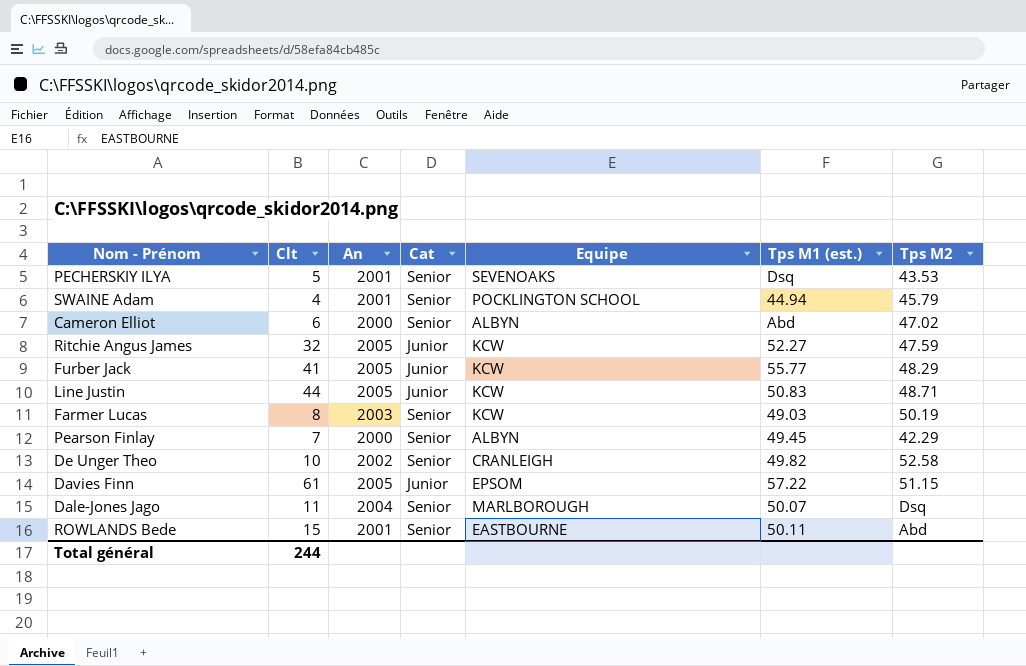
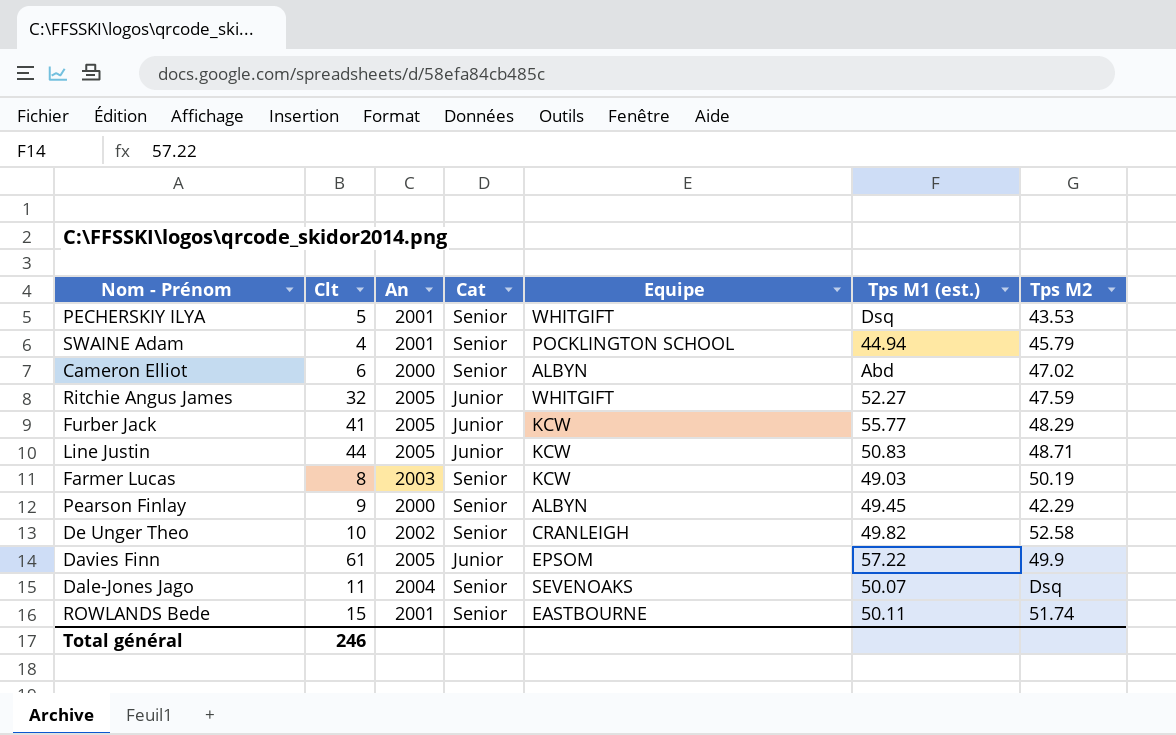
PECHERSKIY ILYA | Equipe: SEVENOAKS -> WHITGIFT
Ritchie Angus James | Equipe: KCW -> WHITGIFT
Pearson Finlay | Clt: 7 -> 9
Davies Finn | Tps M2: 51.15 -> 49.9
Dale-Jones Jago | Equipe: MARLBOROUGH -> SEVENOAKS
ROWLANDS Bede | Tps M2: Abd -> 51.74
Total général | Clt: 244 -> 246

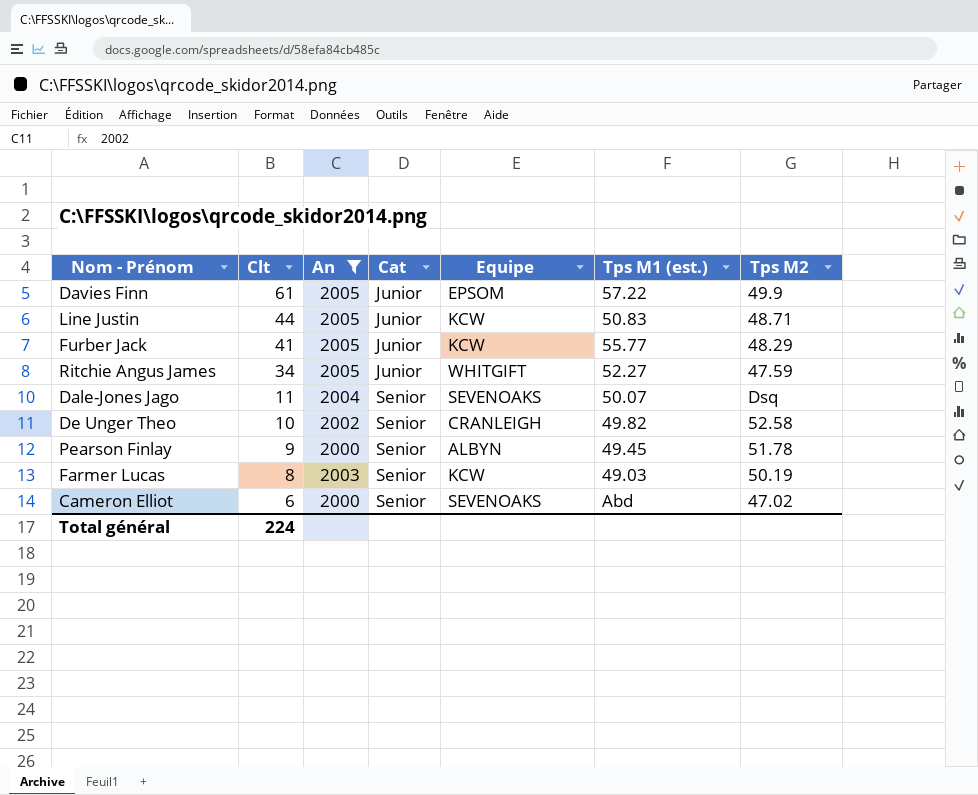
filter: none -> An != 2001
row order: none -> Clt descending
Ritchie Angus James | Clt: 32 -> 34
Pearson Finlay | Tps M2: 42.29 -> 51.78
Cameron Elliot | Equipe: ALBYN -> SEVENOAKS
Total général | Clt: 246 -> 224

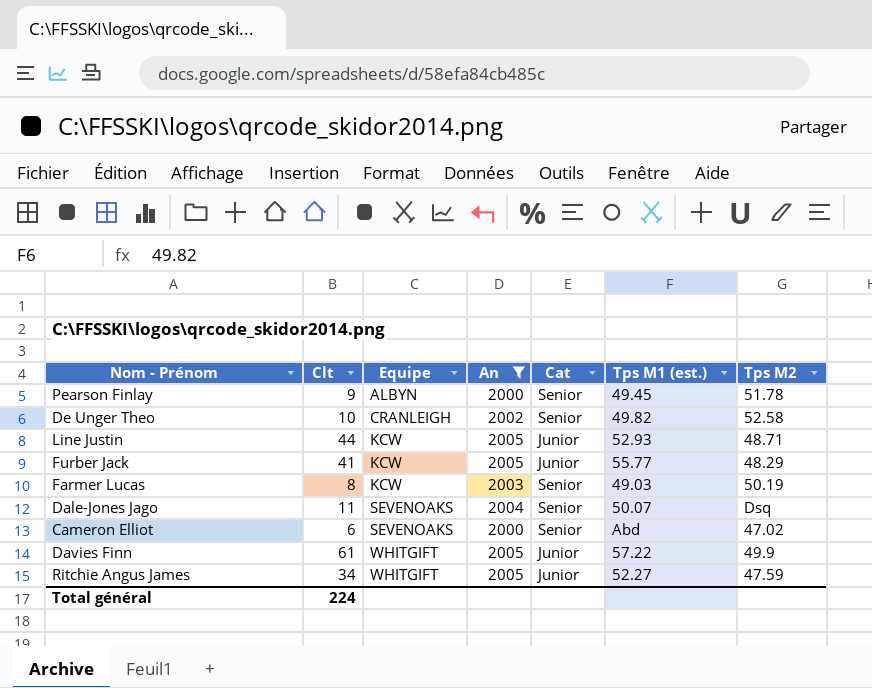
row order: Clt descending -> Equipe ascending
column Equipe | position: 5 -> 3
Line Justin | Tps M1 (est.): 50.83 -> 52.93
Davies Finn | Equipe: EPSOM -> WHITGIFT

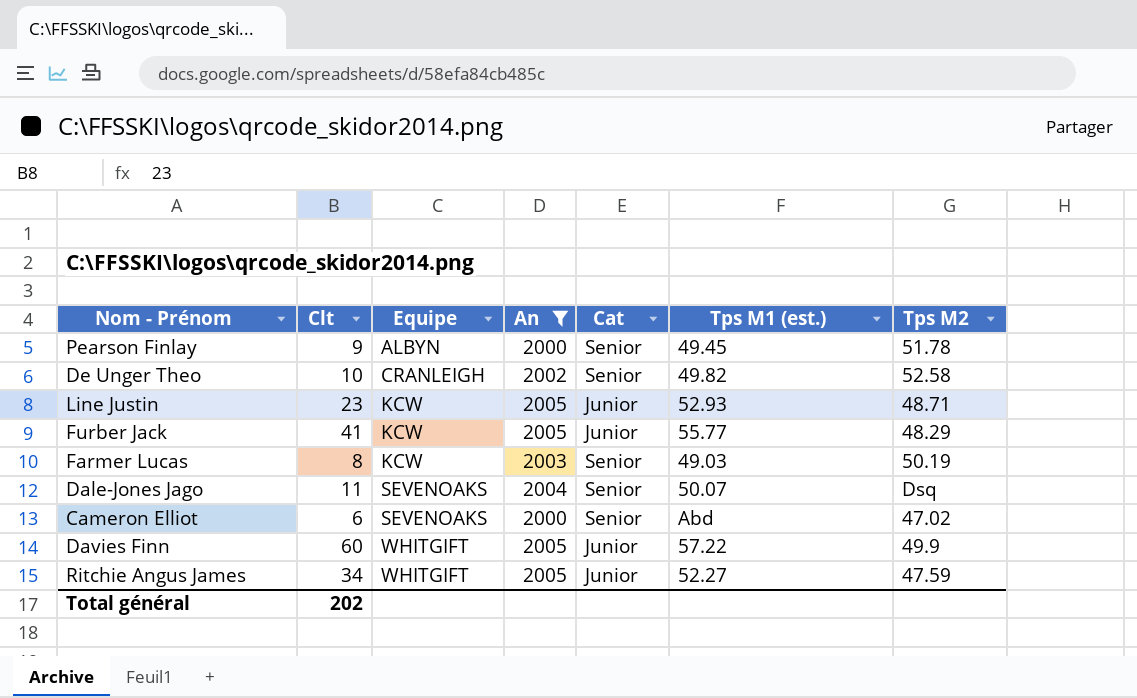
Line Justin | Clt: 44 -> 23
Davies Finn | Clt: 61 -> 60
Total général | Clt: 224 -> 202

